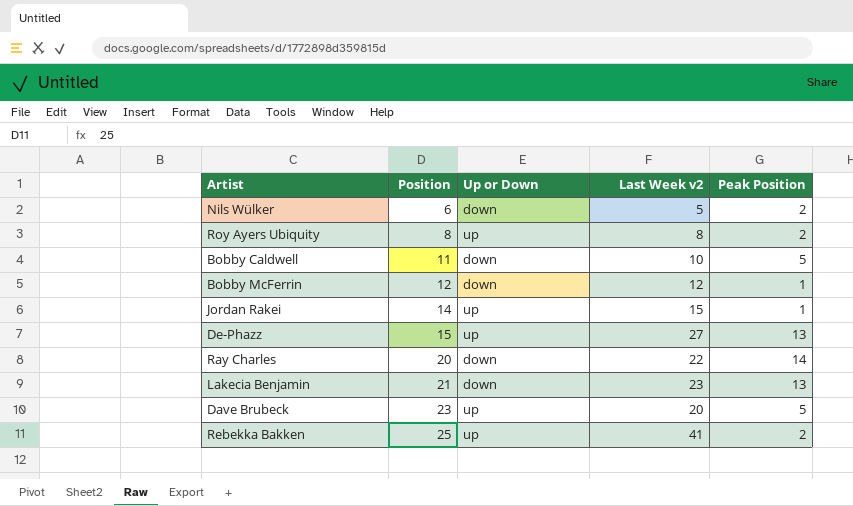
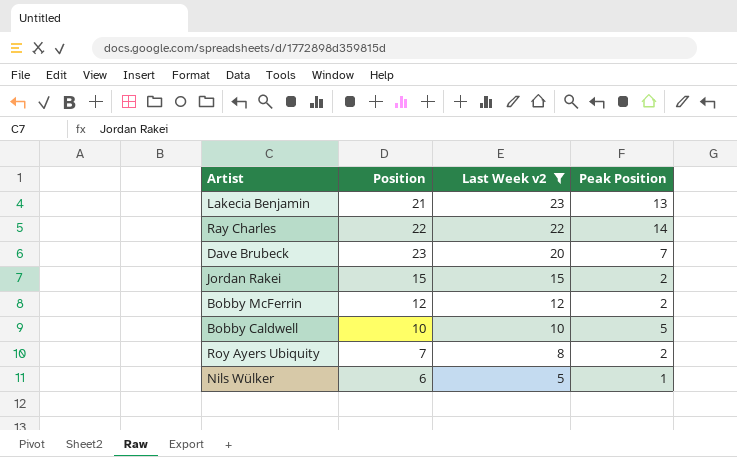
filter: none -> Last Week v2 <= 23
row order: Position ascending -> Last Week v2 descending
column Up or Down | position: 3 -> none
Ray Charles | Position: 20 -> 22
Dave Brubeck | Peak Position: 5 -> 7
Jordan Rakei | Position: 14 -> 15
Jordan Rakei | Peak Position: 1 -> 2
Bobby McFerrin | Peak Position: 1 -> 2
Bobby Caldwell | Position: 11 -> 10
Roy Ayers Ubiquity | Position: 8 -> 7
Nils Wülker | Peak Position: 2 -> 1

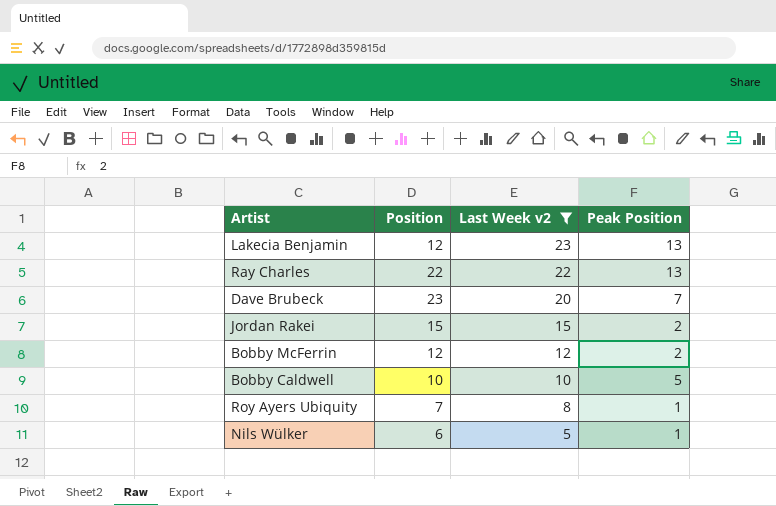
Lakecia Benjamin | Position: 21 -> 12
Ray Charles | Peak Position: 14 -> 13
Roy Ayers Ubiquity | Peak Position: 2 -> 1

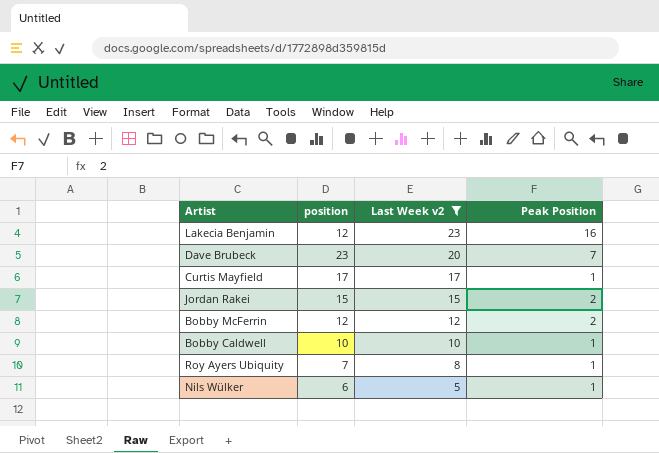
column name: Position -> position
row Ray Charles: 22 | 22 | 13 -> none
Lakecia Benjamin | Peak Position: 13 -> 16
row Curtis Mayfield: none -> 17 | 17 | 1
Bobby Caldwell | Peak Position: 5 -> 1

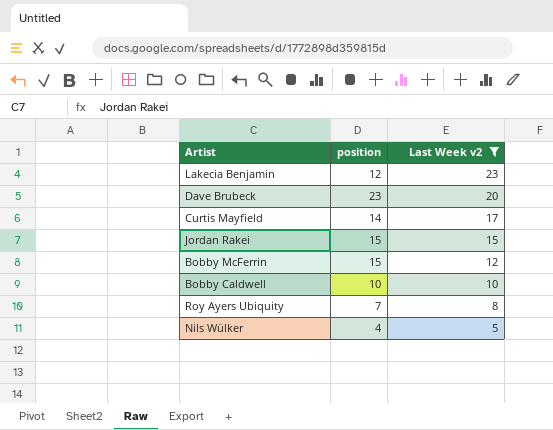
column Peak Position | position: 4 -> none
Curtis Mayfield | position: 17 -> 14
Bobby McFerrin | position: 12 -> 15
Nils Wülker | position: 6 -> 4

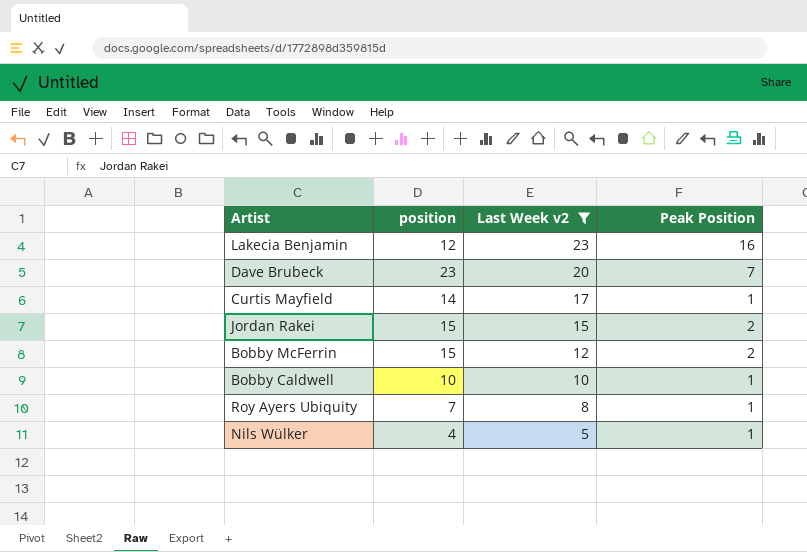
column Peak Position | position: none -> 4

